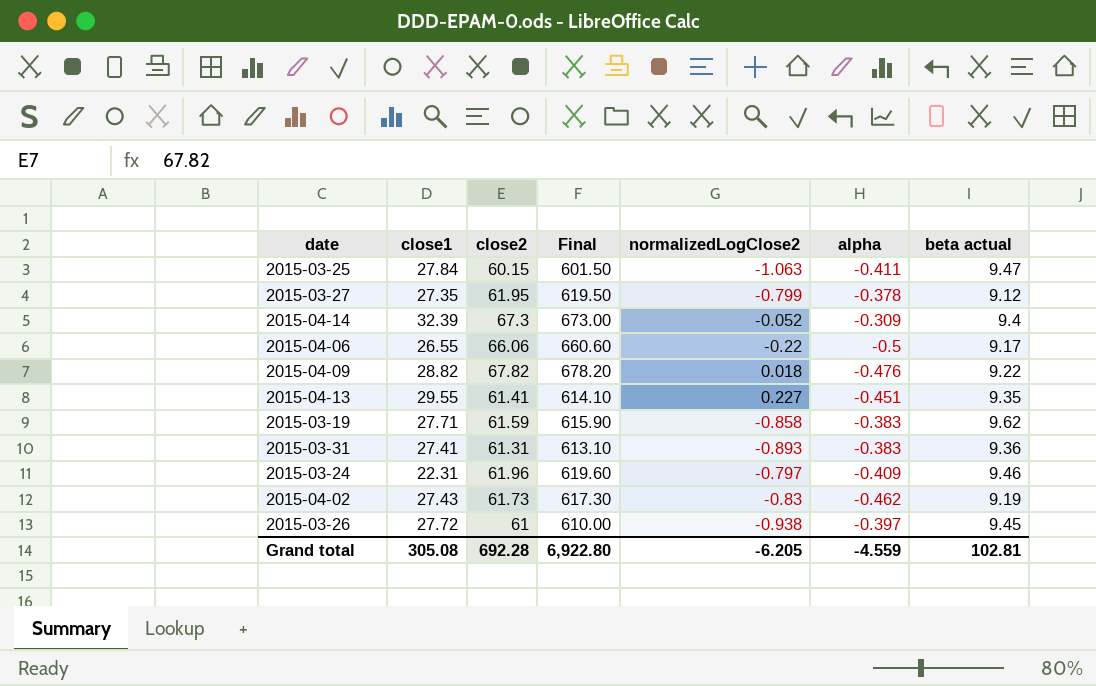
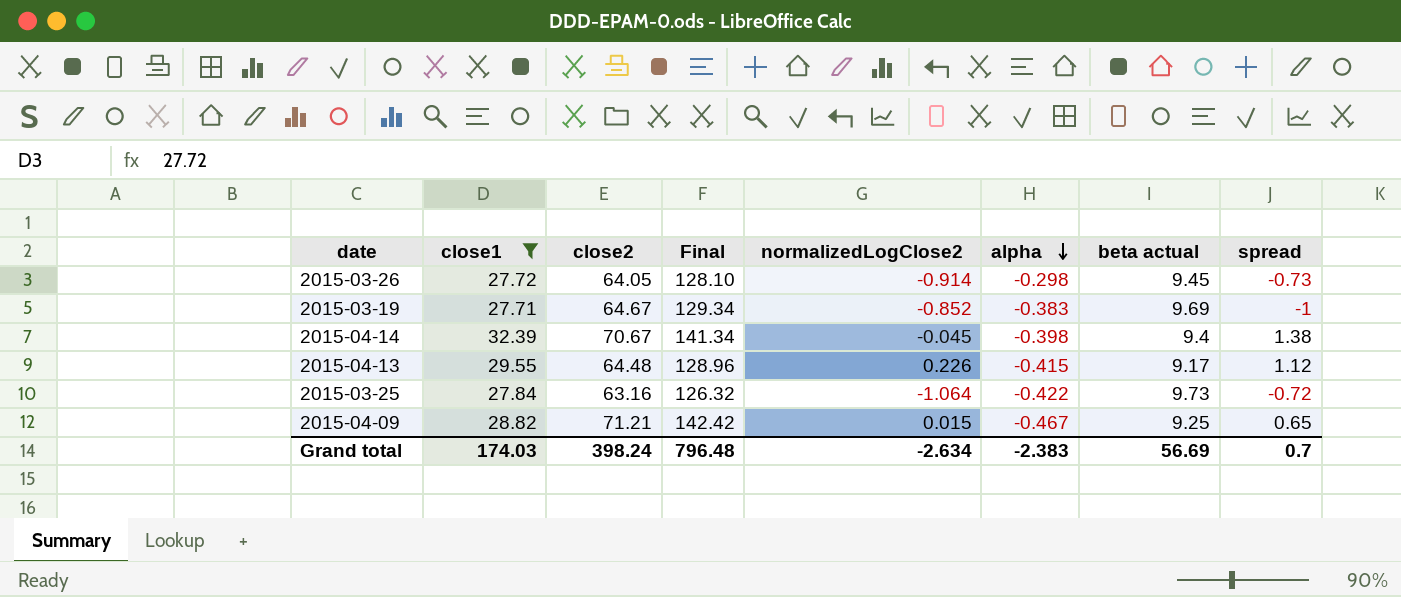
filter: none -> close1 >= 27.71
row order: none -> alpha descending
column Final | formula: [close2] * 10 -> [close2] * 2
column spread | position: none -> 8
2015-03-26 | close2: 61 -> 64.05
2015-03-26 | normalizedLogClose2: -0.938 -> -0.914
2015-03-26 | alpha: -0.397 -> -0.298
2015-03-19 | close2: 61.59 -> 64.67
2015-03-19 | normalizedLogClose2: -0.858 -> -0.852
2015-03-19 | beta actual: 9.62 -> 9.69
2015-04-14 | close2: 67.3 -> 70.67
2015-04-14 | normalizedLogClose2: -0.052 -> -0.045
2015-04-14 | alpha: -0.309 -> -0.398
2015-04-13 | close2: 61.41 -> 64.48
2015-04-13 | normalizedLogClose2: 0.227 -> 0.226
2015-04-13 | alpha: -0.451 -> -0.415
2015-04-13 | beta actual: 9.35 -> 9.17
2015-03-25 | close2: 60.15 -> 63.16
2015-03-25 | normalizedLogClose2: -1.063 -> -1.064
2015-03-25 | alpha: -0.411 -> -0.422
2015-03-25 | beta actual: 9.47 -> 9.73
2015-04-09 | close2: 67.82 -> 71.21
2015-04-09 | normalizedLogClose2: 0.018 -> 0.015
2015-04-09 | alpha: -0.476 -> -0.467
2015-04-09 | beta actual: 9.22 -> 9.25
Grand total | close1: 305.08 -> 174.03
Grand total | close2: 692.28 -> 398.24
Grand total | Final: 6,922.80 -> 796.48
Grand total | normalizedLogClose2: -6.205 -> -2.634
Grand total | alpha: -4.559 -> -2.383
Grand total | beta actual: 102.81 -> 56.69

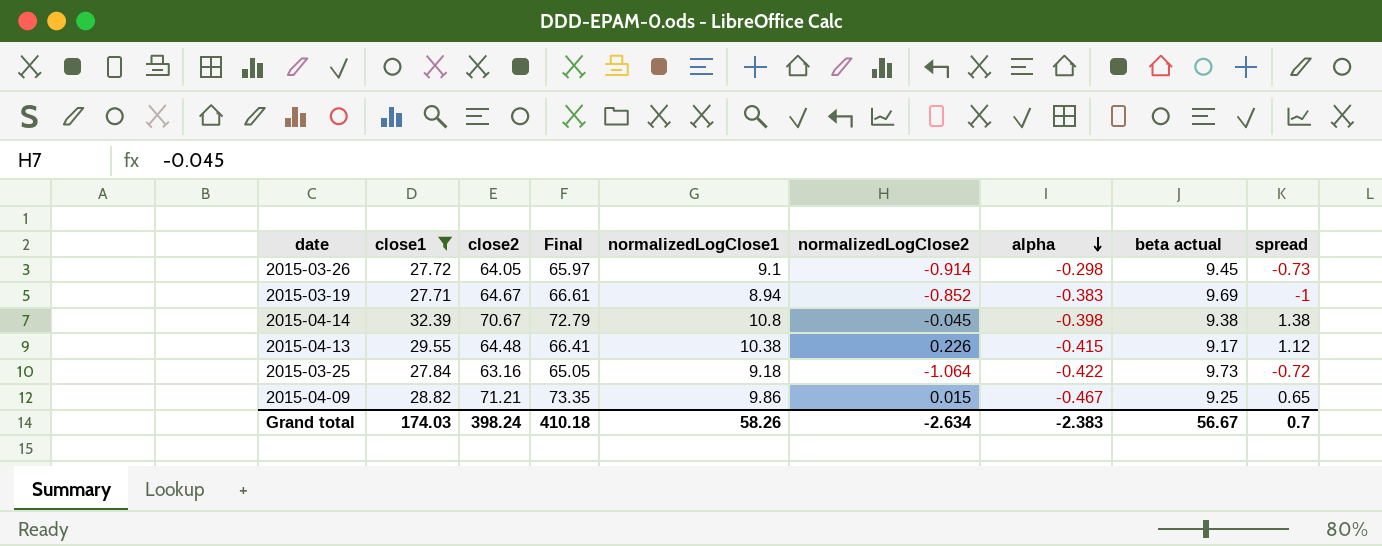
column Final | formula: [close2] * 2 -> [close2] * 1.03
column normalizedLogClose1 | position: none -> 5
2015-04-14 | beta actual: 9.4 -> 9.38
Grand total | Final: 796.48 -> 410.18
Grand total | beta actual: 56.69 -> 56.67

